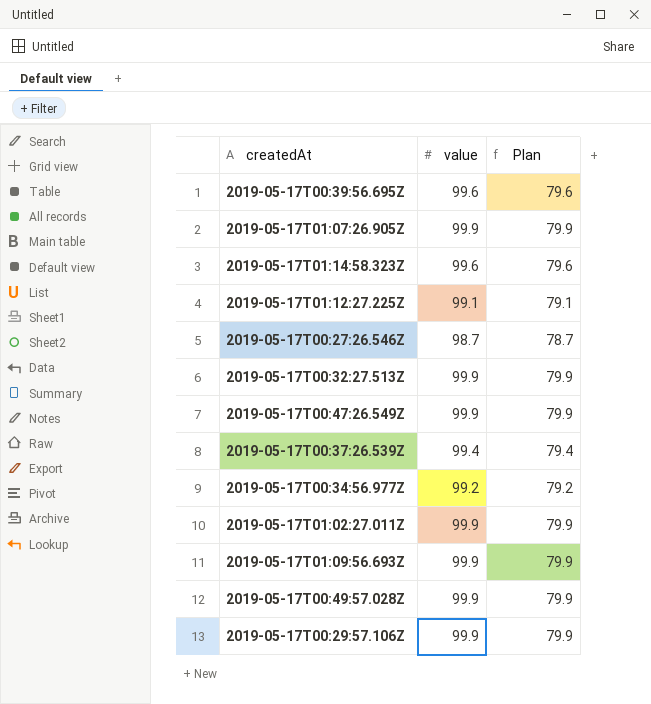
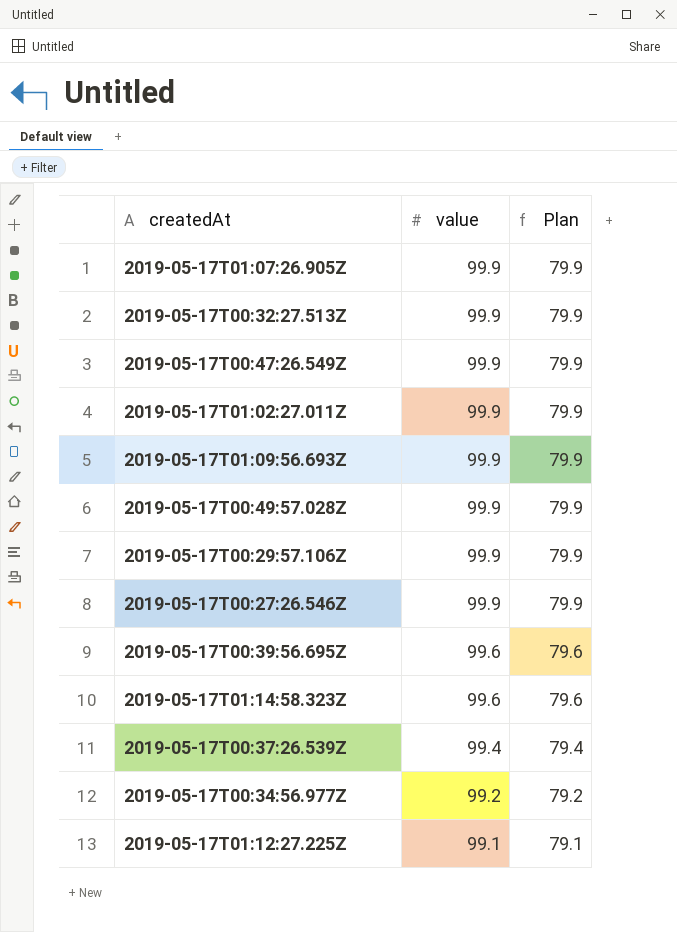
row order: none -> value descending
2019-05-17T00:27:26.546Z | value: 98.7 -> 99.9
2019-05-17T00:27:26.546Z | Plan: 78.7 -> 79.9

